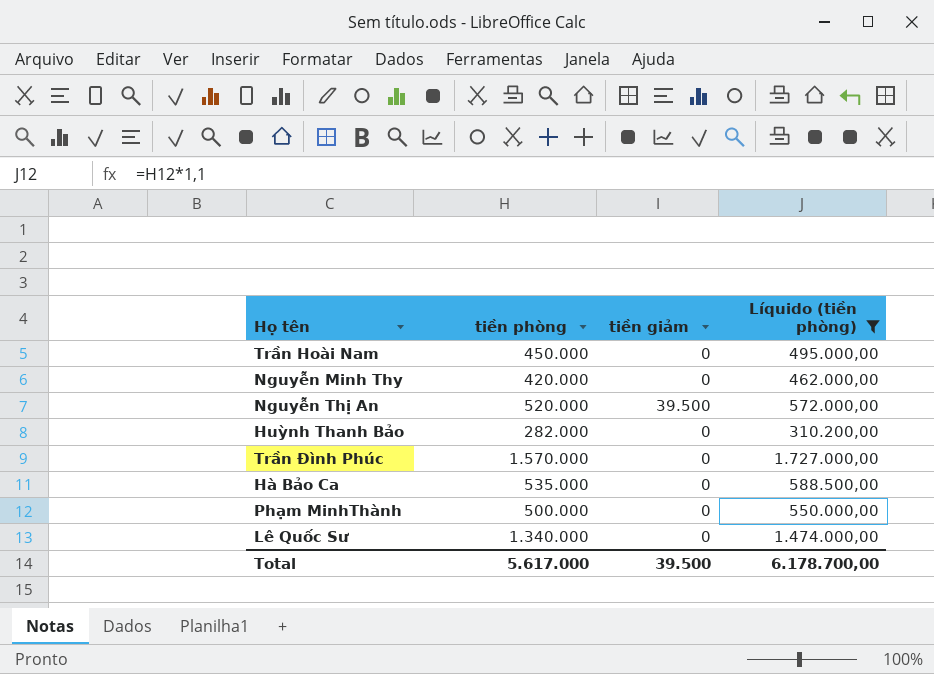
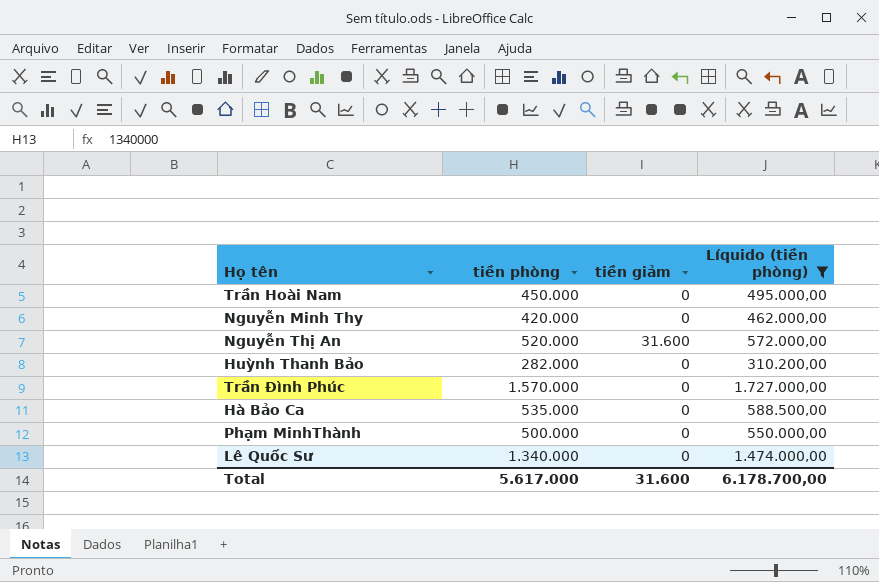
Nguyễn Thị An | tiền giảm: 39.500 -> 31.600
Total | tiền giảm: 39.500 -> 31.600

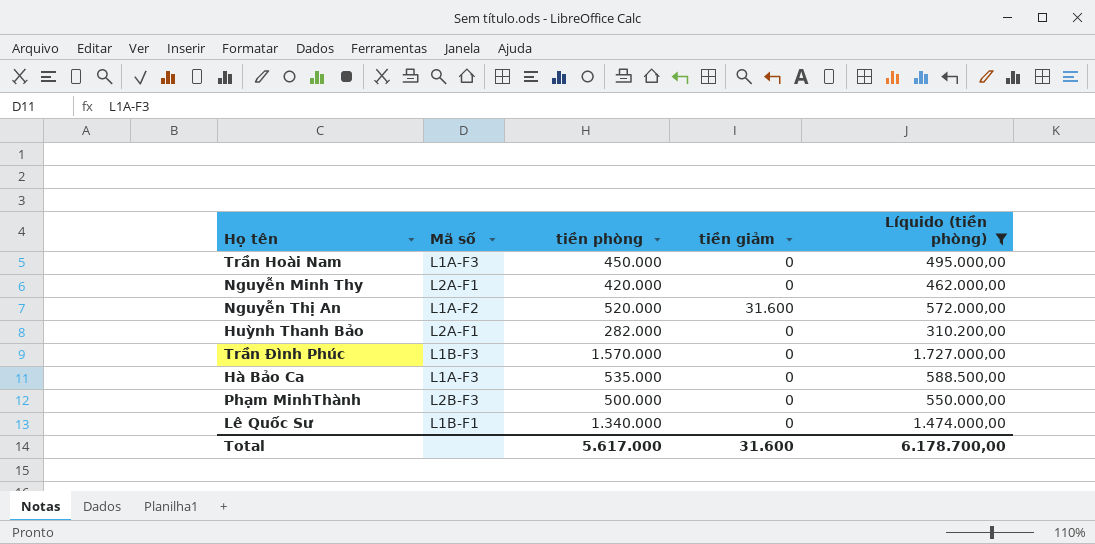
column Mã số | position: none -> 2

